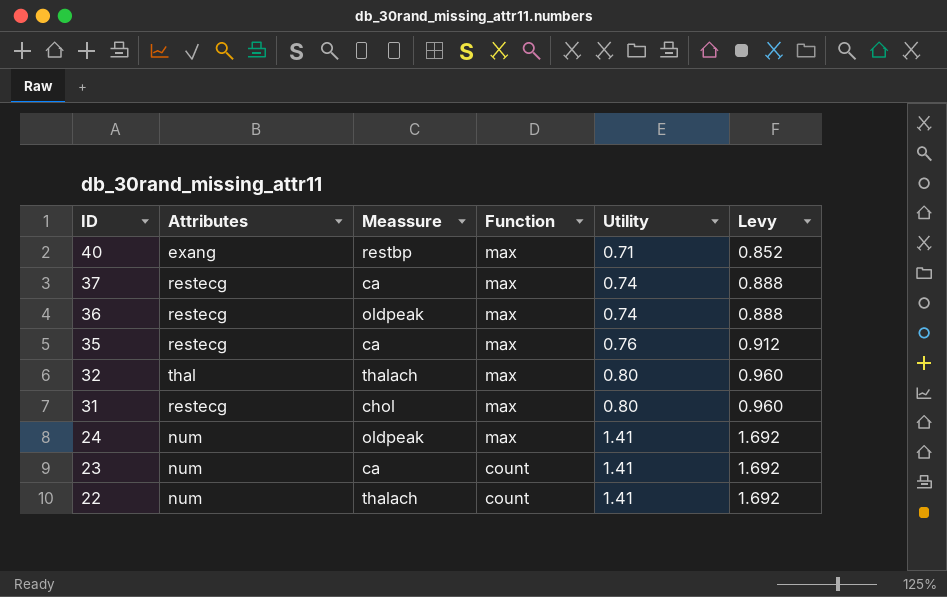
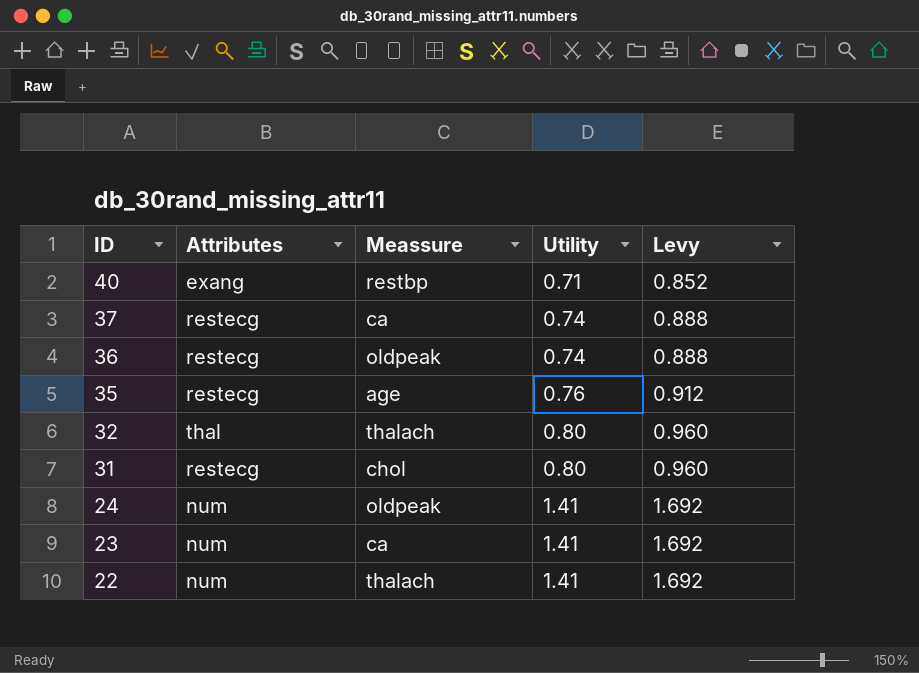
column Function | position: 4 -> none
35 | Meassure: ca -> age

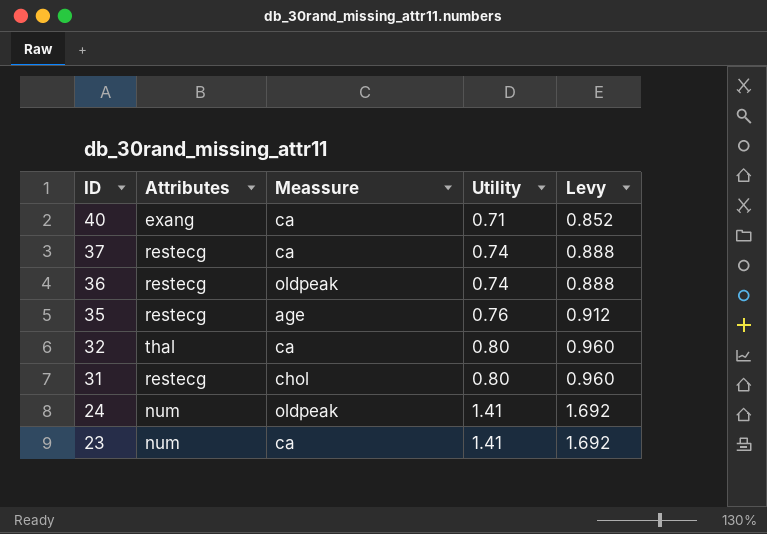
row 22: num | thalach | 1.41 | 1.692 -> none
40 | Meassure: restbp -> ca
32 | Meassure: thalach -> ca

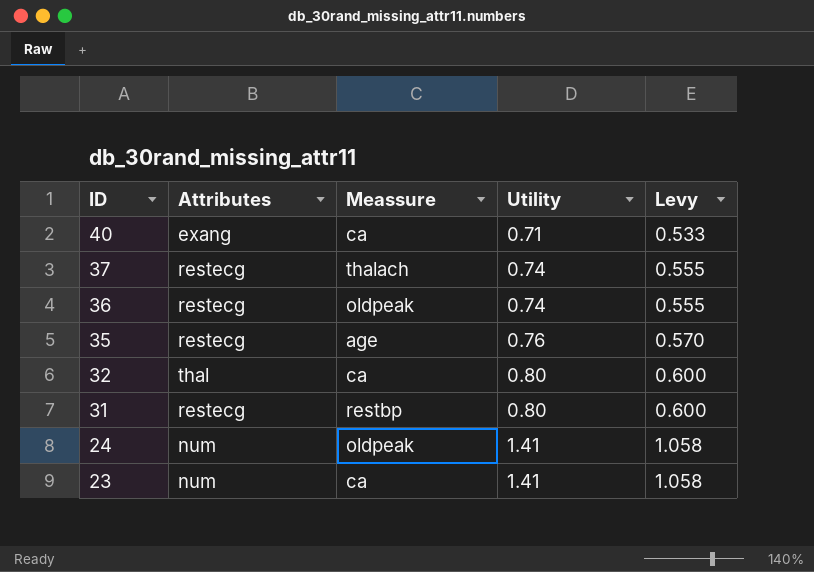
column Levy | formula: [Utility] * 1.2 -> [Utility] * 0.75
37 | Meassure: ca -> thalach
31 | Meassure: chol -> restbp

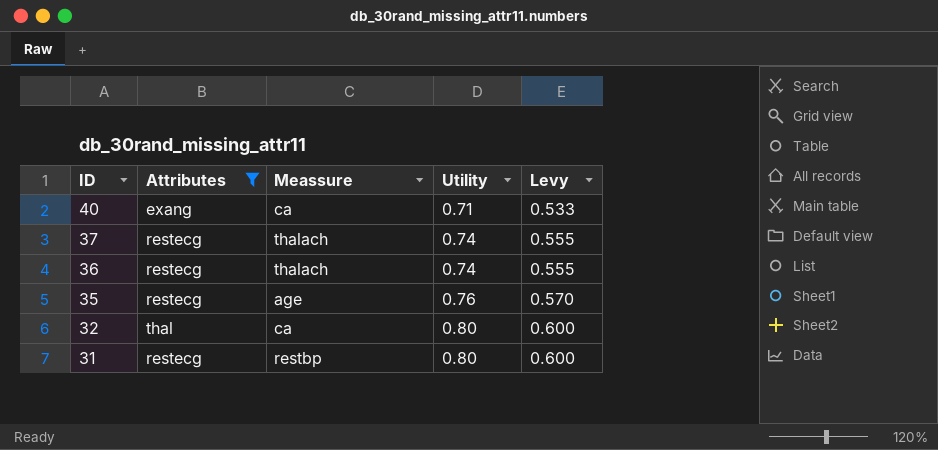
filter: none -> Attributes != num
36 | Meassure: oldpeak -> thalach

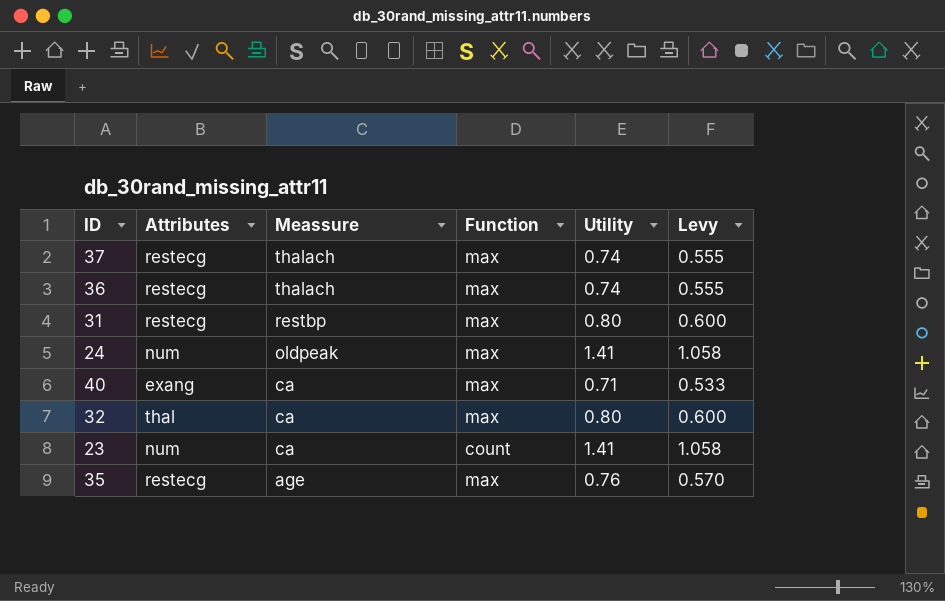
filter: Attributes != num -> none
row order: ID descending -> Meassure descending
column Function | position: none -> 4

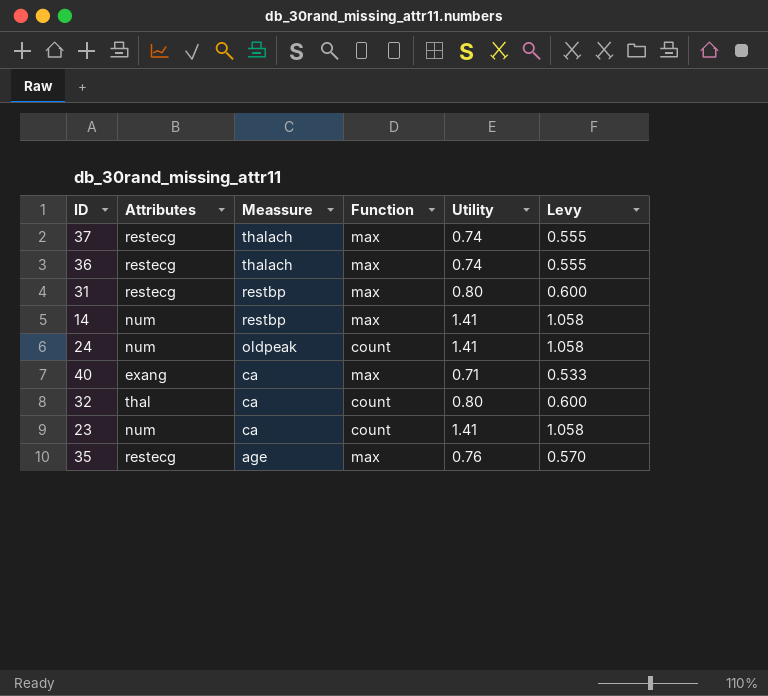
row 14: none -> num | restbp | max | 1.41 | 1.058
24 | Function: max -> count
32 | Function: max -> count

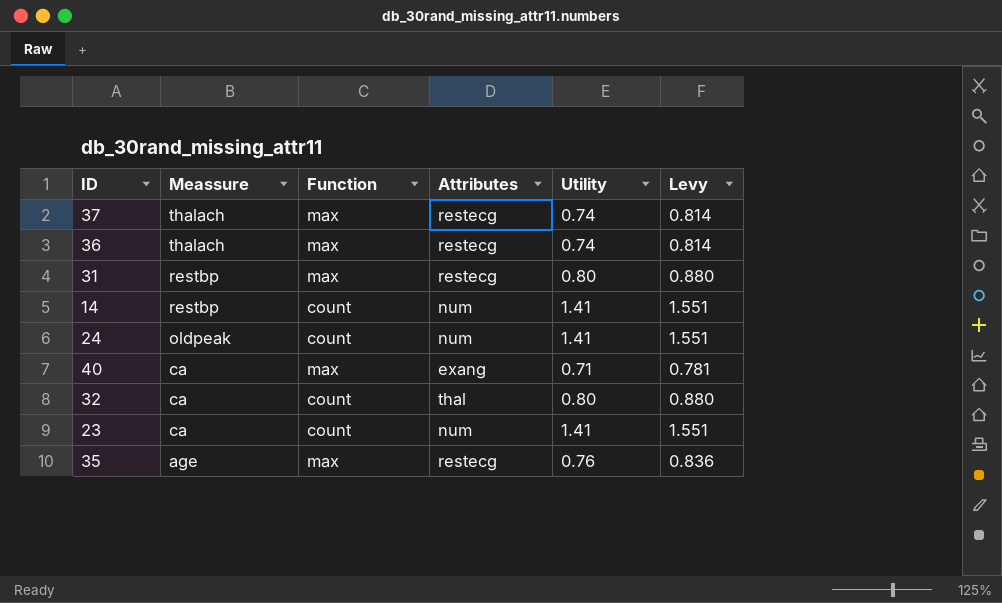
column Attributes | position: 2 -> 4
column Levy | formula: [Utility] * 0.75 -> [Utility] * 1.1
14 | Function: max -> count

